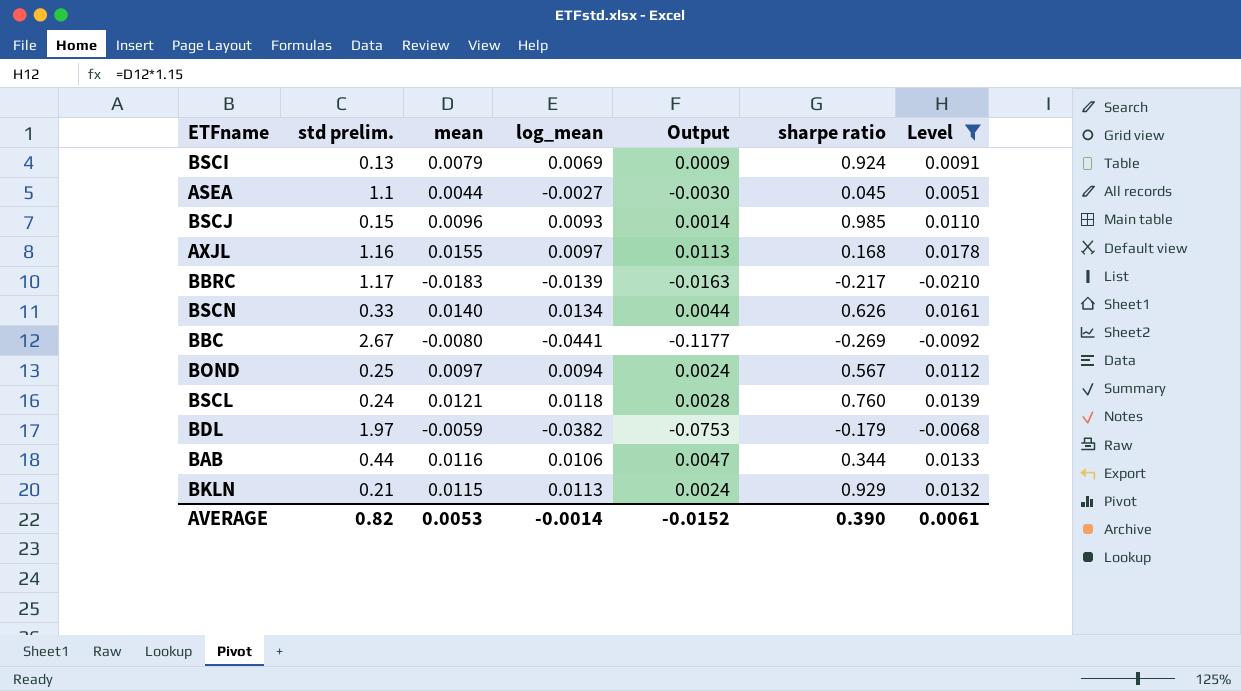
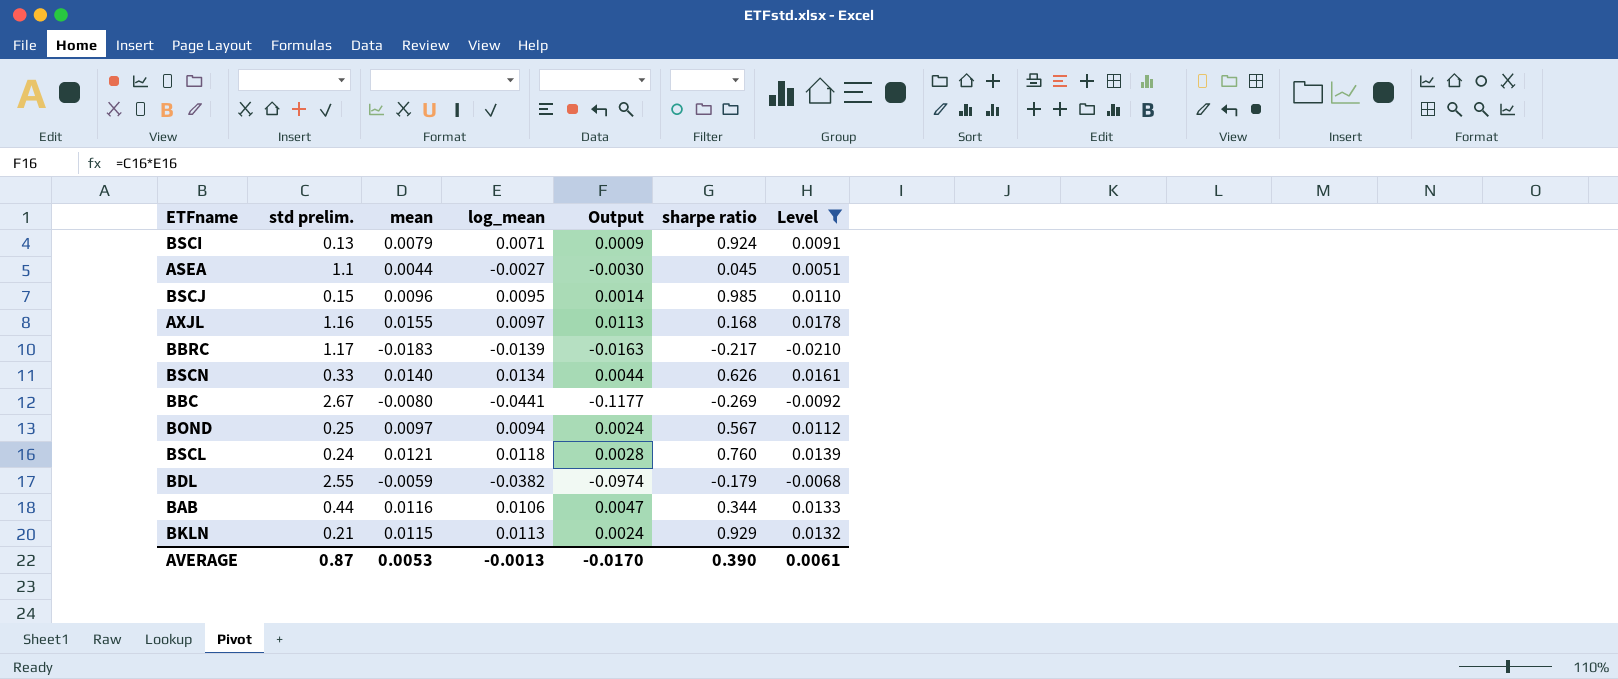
BSCI | log_mean: 0.0069 -> 0.0071
BSCJ | log_mean: 0.0093 -> 0.0095
BDL | std prelim.: 1.97 -> 2.55
BDL | Output: -0.0753 -> -0.0974
AVERAGE | std prelim.: 0.82 -> 0.87
AVERAGE | log_mean: -0.0014 -> -0.0013
AVERAGE | Output: -0.0152 -> -0.0170

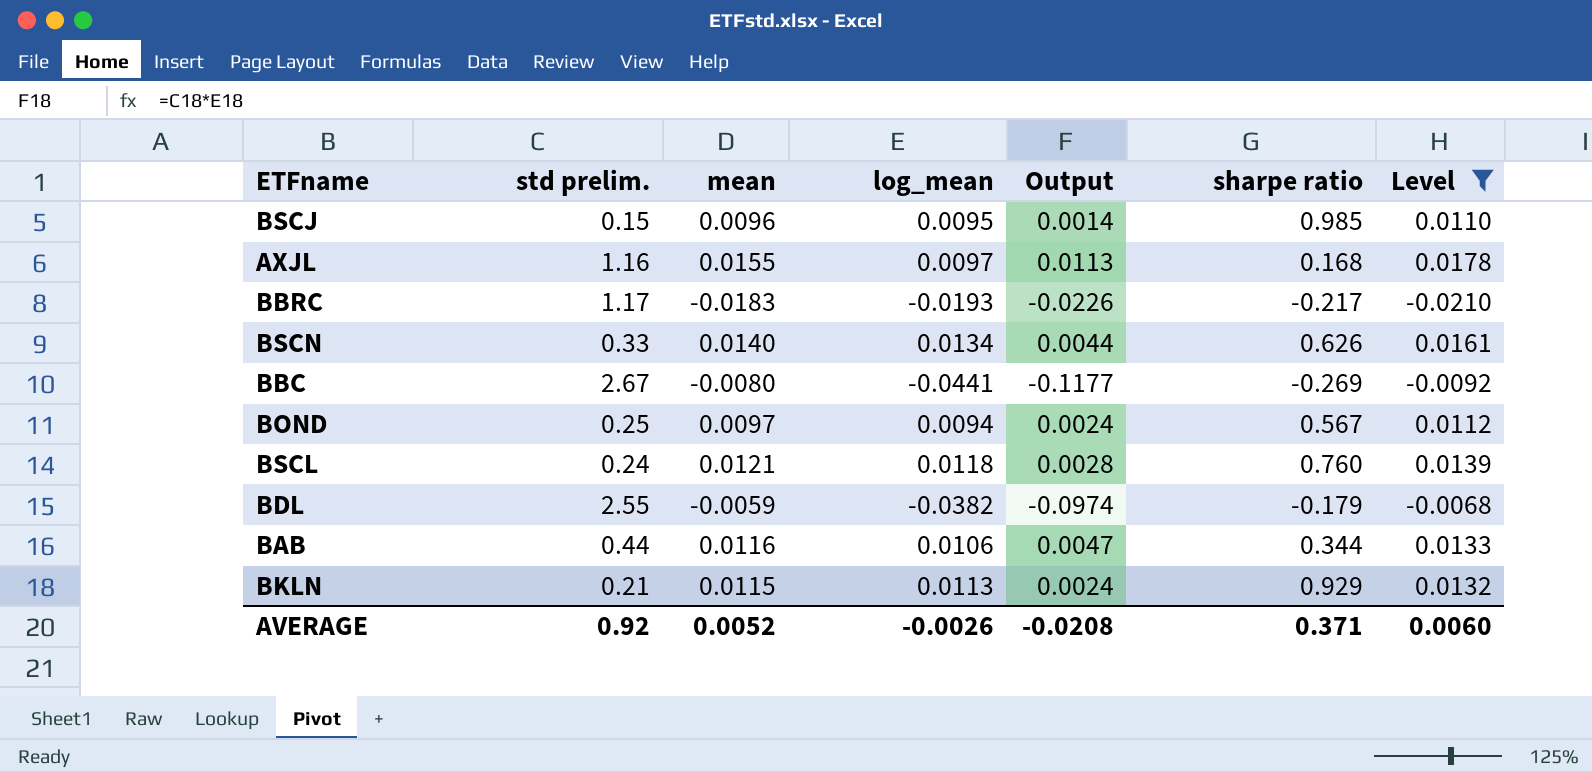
row BSCI: 0.13 | 0.0079 | 0.0071 | 0.0009 | 0.924 | 0.0091 -> none
row ASEA: 1.1 | 0.0044 | -0.0027 | -0.0030 | 0.045 | 0.0051 -> none
BBRC | log_mean: -0.0139 -> -0.0193
BBRC | Output: -0.0163 -> -0.0226
AVERAGE | std prelim.: 0.87 -> 0.92
AVERAGE | mean: 0.0053 -> 0.0052
AVERAGE | log_mean: -0.0013 -> -0.0026
AVERAGE | Output: -0.0170 -> -0.0208
AVERAGE | sharpe ratio: 0.390 -> 0.371
AVERAGE | Level: 0.0061 -> 0.0060

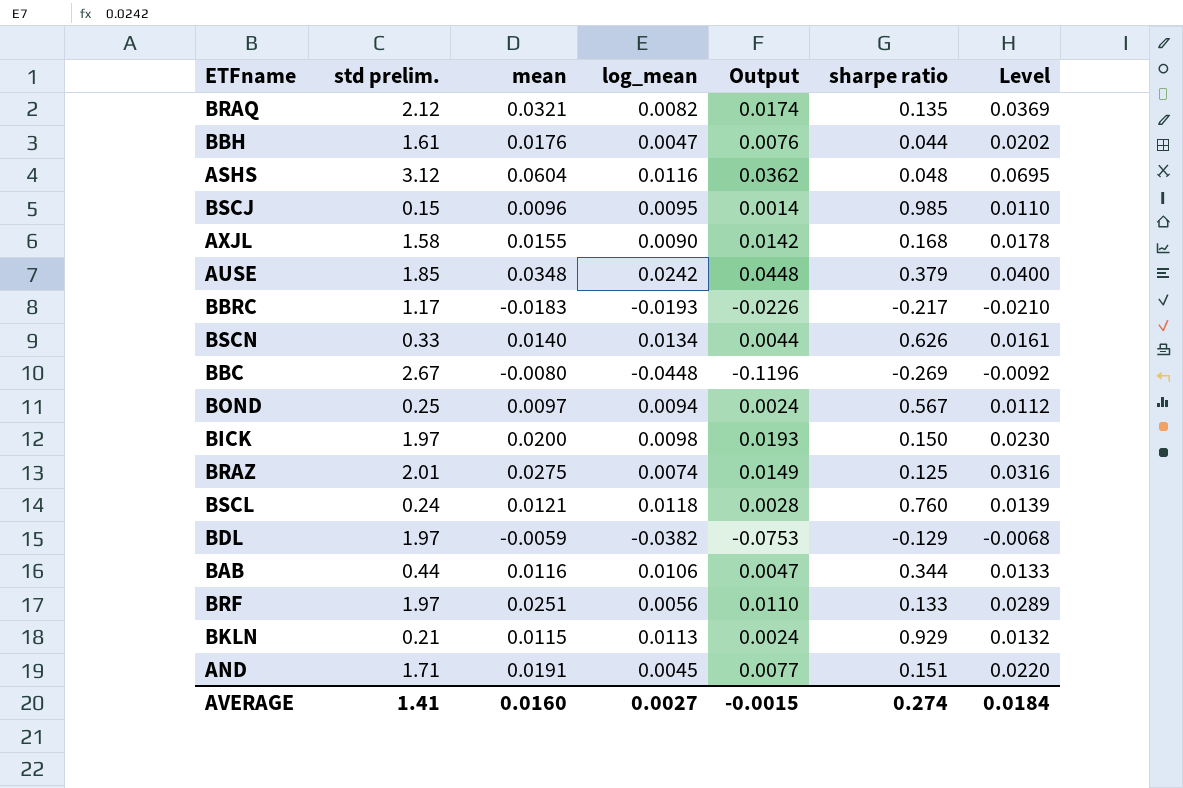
filter: Level <= 0.0178 -> none
AXJL | std prelim.: 1.16 -> 1.58
AXJL | log_mean: 0.0097 -> 0.0090
AXJL | Output: 0.0113 -> 0.0142
BBC | log_mean: -0.0441 -> -0.0448
BBC | Output: -0.1177 -> -0.1196
BDL | std prelim.: 2.55 -> 1.97
BDL | Output: -0.0974 -> -0.0753
BDL | sharpe ratio: -0.179 -> -0.129
AVERAGE | std prelim.: 0.92 -> 1.41
AVERAGE | mean: 0.0052 -> 0.0160
AVERAGE | log_mean: -0.0026 -> 0.0027
AVERAGE | Output: -0.0208 -> -0.0015
AVERAGE | sharpe ratio: 0.371 -> 0.274
AVERAGE | Level: 0.0060 -> 0.0184

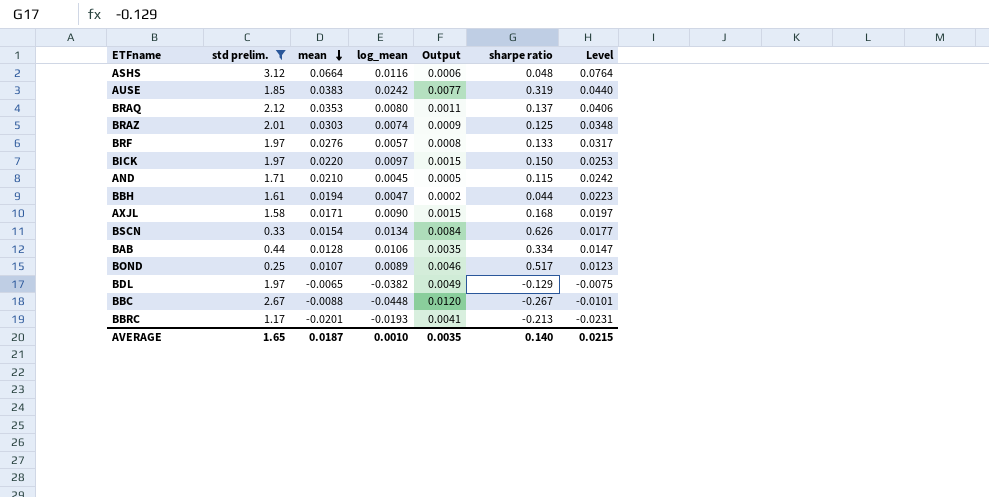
filter: none -> std prelim. >= 0.25
row order: none -> mean descending
column Output | formula: [std prelim.] * [log_mean] -> [log_mean] * [sharpe ratio]
ASHS | mean: 0.0604 -> 0.0664
ASHS | Level: 0.0695 -> 0.0764
AUSE | mean: 0.0348 -> 0.0383
AUSE | sharpe ratio: 0.379 -> 0.319
AUSE | Level: 0.0400 -> 0.0440
BRAQ | mean: 0.0321 -> 0.0353
BRAQ | log_mean: 0.0082 -> 0.0080
BRAQ | sharpe ratio: 0.135 -> 0.137
BRAQ | Level: 0.0369 -> 0.0406
BRAZ | mean: 0.0275 -> 0.0303
BRAZ | Level: 0.0316 -> 0.0348
BRF | mean: 0.0251 -> 0.0276
BRF | log_mean: 0.0056 -> 0.0057
BRF | Level: 0.0289 -> 0.0317
BICK | mean: 0.0200 -> 0.0220
BICK | log_mean: 0.0098 -> 0.0097
BICK | Level: 0.0230 -> 0.0253
AND | mean: 0.0191 -> 0.0210
AND | sharpe ratio: 0.151 -> 0.115
AND | Level: 0.0220 -> 0.0242
BBH | mean: 0.0176 -> 0.0194
BBH | Level: 0.0202 -> 0.0223
AXJL | mean: 0.0155 -> 0.0171
AXJL | Level: 0.0178 -> 0.0197
BSCN | mean: 0.0140 -> 0.0154
BSCN | Level: 0.0161 -> 0.0177
BAB | mean: 0.0116 -> 0.0128
BAB | sharpe ratio: 0.344 -> 0.334
BAB | Level: 0.0133 -> 0.0147
BOND | mean: 0.0097 -> 0.0107
BOND | log_mean: 0.0094 -> 0.0089
BOND | sharpe ratio: 0.567 -> 0.517
BOND | Level: 0.0112 -> 0.0123
BDL | mean: -0.0059 -> -0.0065
BDL | Level: -0.0068 -> -0.0075
BBC | mean: -0.0080 -> -0.0088
BBC | sharpe ratio: -0.269 -> -0.267
BBC | Level: -0.0092 -> -0.0101
BBRC | mean: -0.0183 -> -0.0201
BBRC | sharpe ratio: -0.217 -> -0.213
BBRC | Level: -0.0210 -> -0.0231
AVERAGE | std prelim.: 1.41 -> 1.65
AVERAGE | mean: 0.0160 -> 0.0187
AVERAGE | log_mean: 0.0027 -> 0.0010
AVERAGE | Output: -0.0015 -> 0.0035
AVERAGE | sharpe ratio: 0.274 -> 0.140
AVERAGE | Level: 0.0184 -> 0.0215

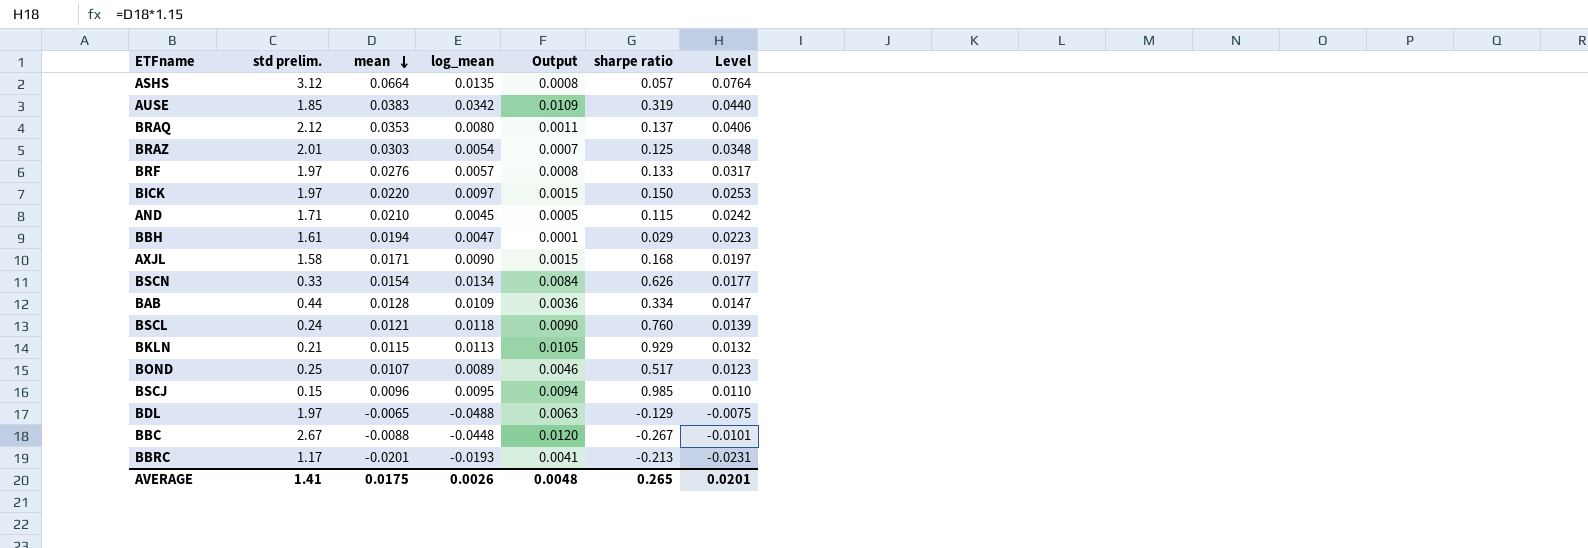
filter: std prelim. >= 0.25 -> none
ASHS | log_mean: 0.0116 -> 0.0135
ASHS | Output: 0.0006 -> 0.0008
ASHS | sharpe ratio: 0.048 -> 0.057
AUSE | log_mean: 0.0242 -> 0.0342
AUSE | Output: 0.0077 -> 0.0109
BRAZ | log_mean: 0.0074 -> 0.0054
BRAZ | Output: 0.0009 -> 0.0007
BBH | Output: 0.0002 -> 0.0001
BBH | sharpe ratio: 0.044 -> 0.029
BAB | log_mean: 0.0106 -> 0.0109
BAB | Output: 0.0035 -> 0.0036
BDL | log_mean: -0.0382 -> -0.0488
BDL | Output: 0.0049 -> 0.0063
AVERAGE | std prelim.: 1.65 -> 1.41
AVERAGE | mean: 0.0187 -> 0.0175
AVERAGE | log_mean: 0.0010 -> 0.0026
AVERAGE | Output: 0.0035 -> 0.0048
AVERAGE | sharpe ratio: 0.140 -> 0.265
AVERAGE | Level: 0.0215 -> 0.0201

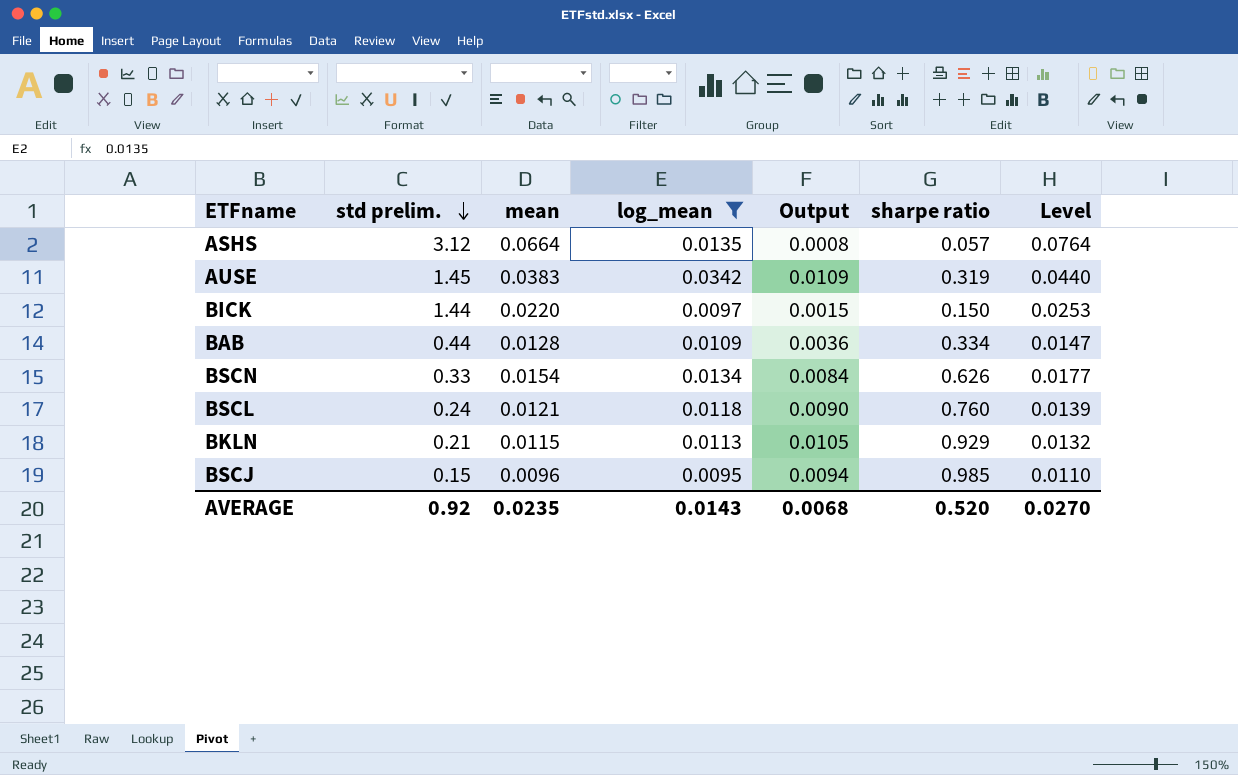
filter: none -> log_mean >= 0.0095
row order: mean descending -> std prelim. descending
AUSE | std prelim.: 1.85 -> 1.45
BICK | std prelim.: 1.97 -> 1.44
AVERAGE | std prelim.: 1.41 -> 0.92
AVERAGE | mean: 0.0175 -> 0.0235
AVERAGE | log_mean: 0.0026 -> 0.0143
AVERAGE | Output: 0.0048 -> 0.0068
AVERAGE | sharpe ratio: 0.265 -> 0.520
AVERAGE | Level: 0.0201 -> 0.0270

